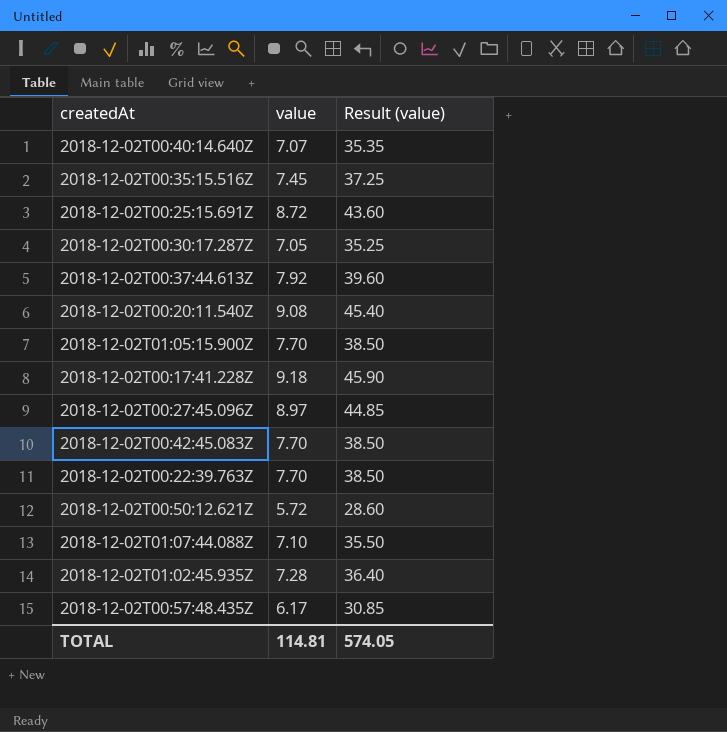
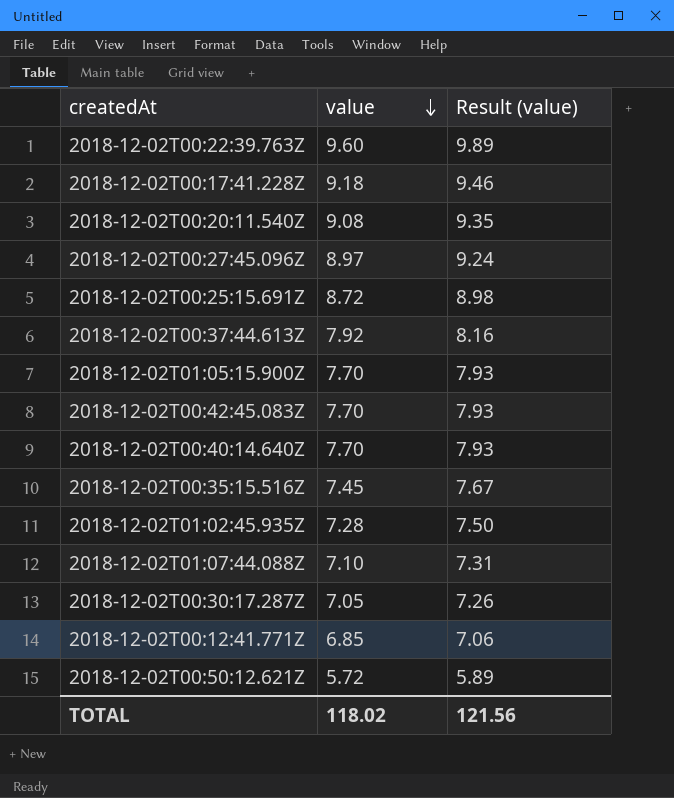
row order: none -> value descending
column Result (value) | formula: [value] * 5 -> [value] * 1.03
row 2018-12-02T00:57:48.435Z: 6.17 | 30.85 -> none
2018-12-02T00:22:39.763Z | value: 7.70 -> 9.60
2018-12-02T00:40:14.640Z | value: 7.07 -> 7.70
row 2018-12-02T00:12:41.771Z: none -> 6.85 | 7.06
TOTAL | value: 114.81 -> 118.02
TOTAL | Result (value): 574.05 -> 121.56

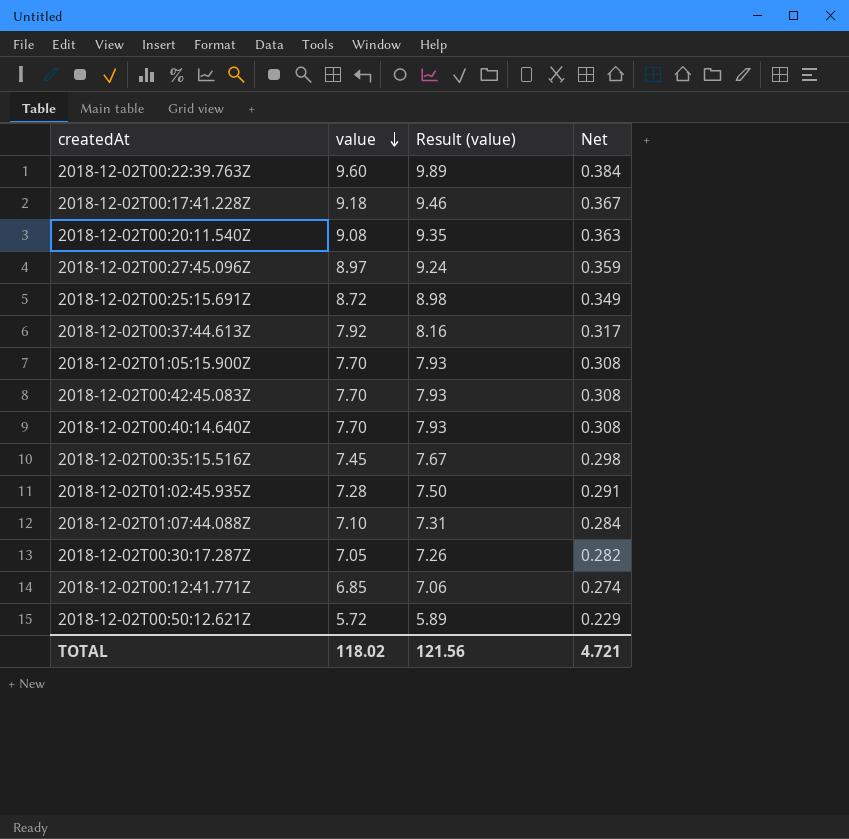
column Net | formula: none -> [value] * 0.04

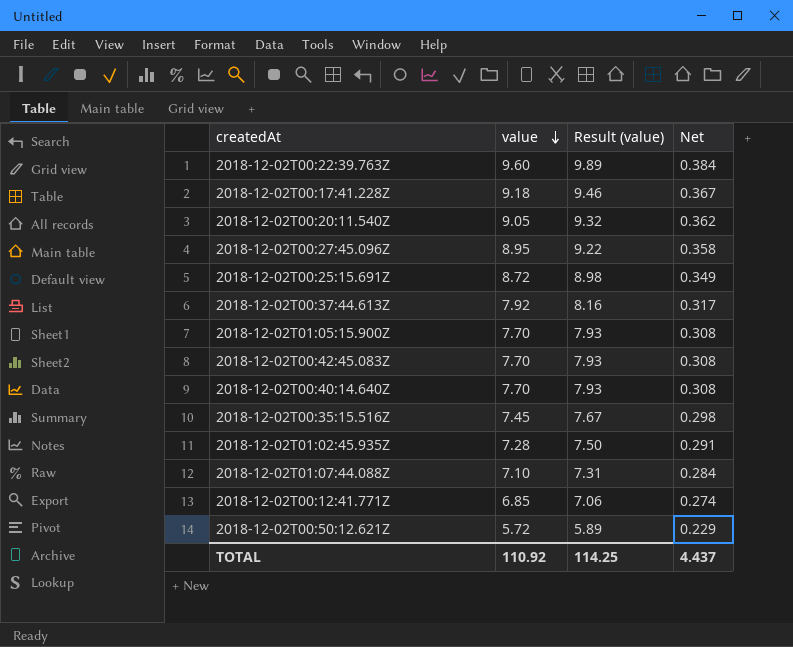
row 2018-12-02T00:30:17.287Z: 7.05 | 7.26 | 0.282 -> none
2018-12-02T00:20:11.540Z | value: 9.08 -> 9.05
2018-12-02T00:20:11.540Z | Result (value): 9.35 -> 9.32
2018-12-02T00:20:11.540Z | Net: 0.363 -> 0.362
2018-12-02T00:27:45.096Z | value: 8.97 -> 8.95
2018-12-02T00:27:45.096Z | Result (value): 9.24 -> 9.22
2018-12-02T00:27:45.096Z | Net: 0.359 -> 0.358
TOTAL | value: 118.02 -> 110.92
TOTAL | Result (value): 121.56 -> 114.25
TOTAL | Net: 4.721 -> 4.437

